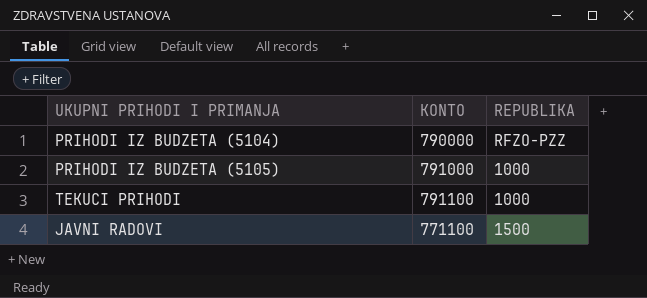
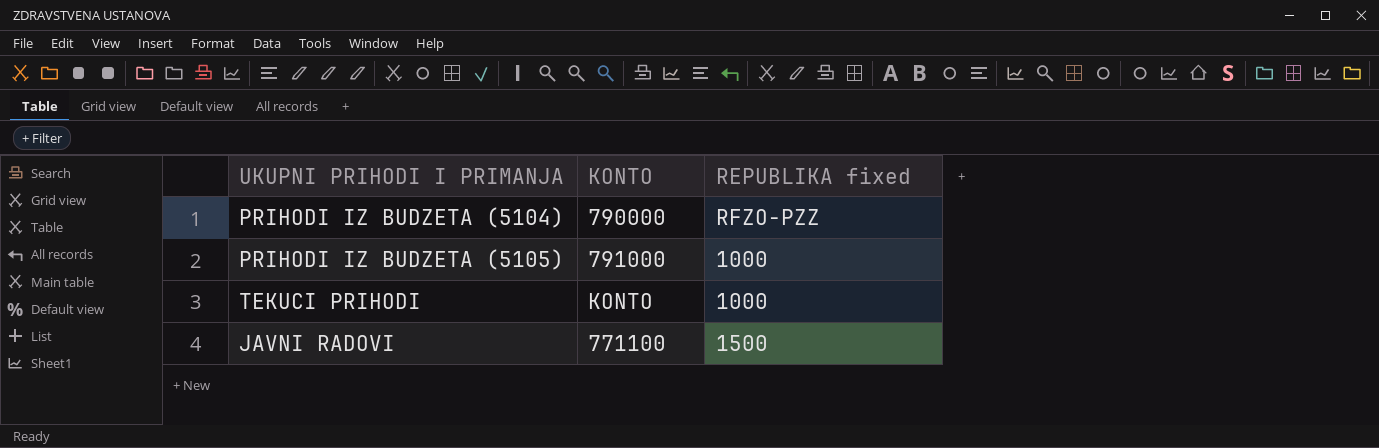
column name: REPUBLIKA -> REPUBLIKA fixed
TEKUCI PRIHODI | KONTO: 791100 -> KONTO

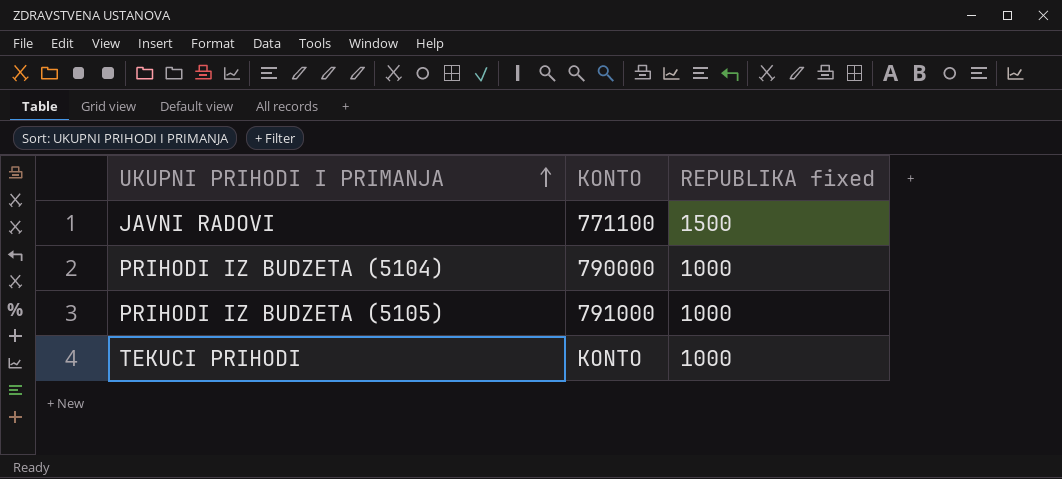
row order: none -> UKUPNI PRIHODI I PRIMANJA ascending
PRIHODI IZ BUDZETA (5104) | REPUBLIKA fixed: RFZO-PZZ -> 1000

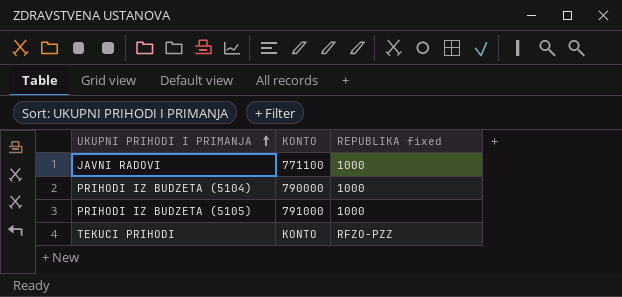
JAVNI RADOVI | REPUBLIKA fixed: 1500 -> 1000
TEKUCI PRIHODI | REPUBLIKA fixed: 1000 -> RFZO-PZZ

